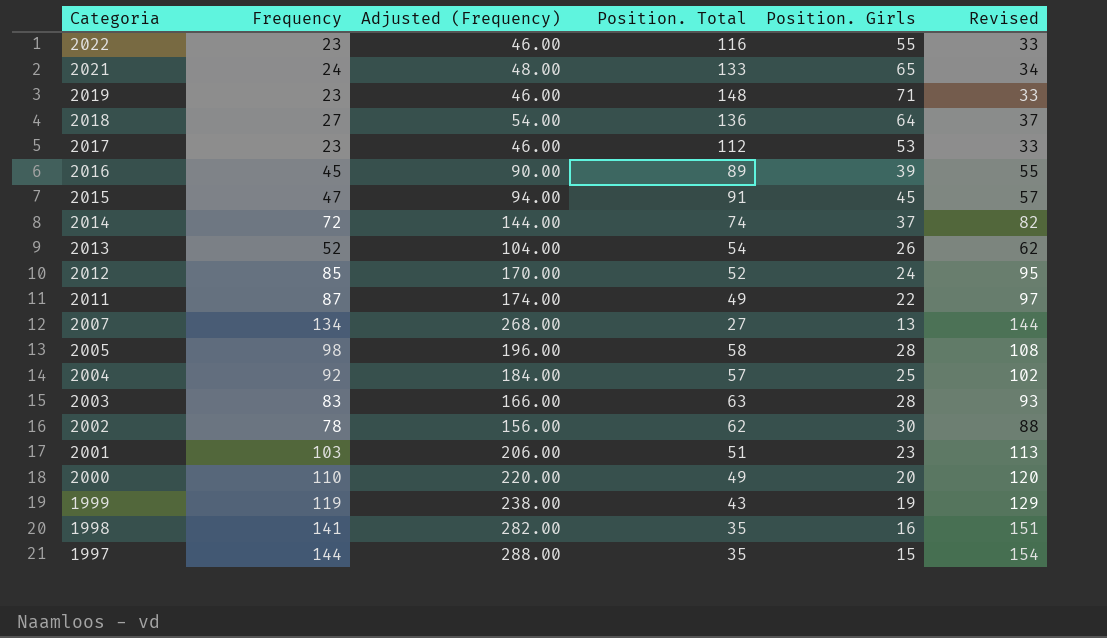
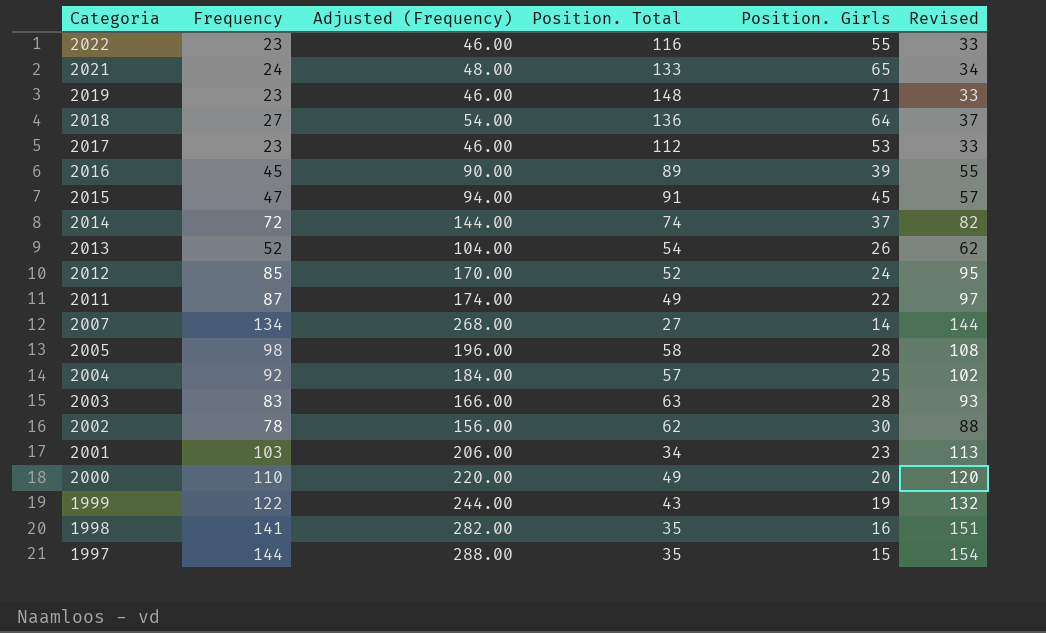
2007 | Position. Girls: 13 -> 14
2001 | Position. Total: 51 -> 34
1999 | Frequency: 119 -> 122
1999 | Adjusted (Frequency): 238.00 -> 244.00
1999 | Revised: 129 -> 132

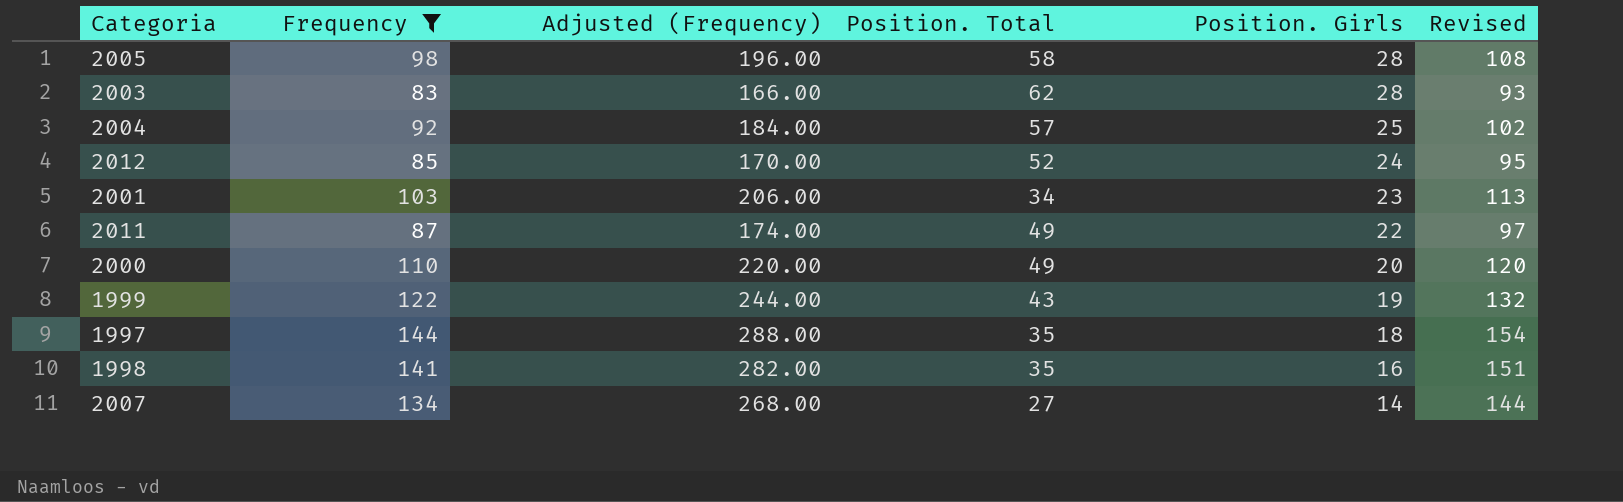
filter: none -> Frequency >= 83
row order: Categoria descending -> Position. Girls descending
2003 | Position. Total: 63 -> 62
1997 | Position. Girls: 15 -> 18

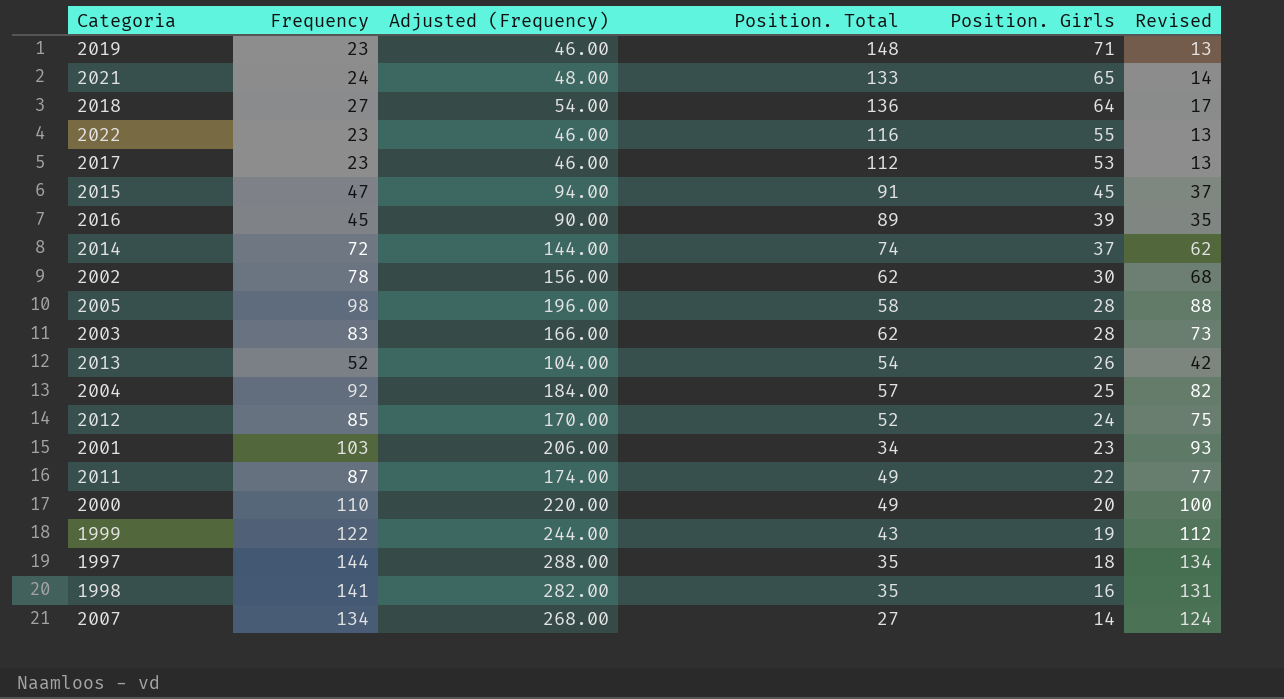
filter: Frequency >= 83 -> none
column Revised | formula: [Frequency] + 10 -> [Frequency] - 10

